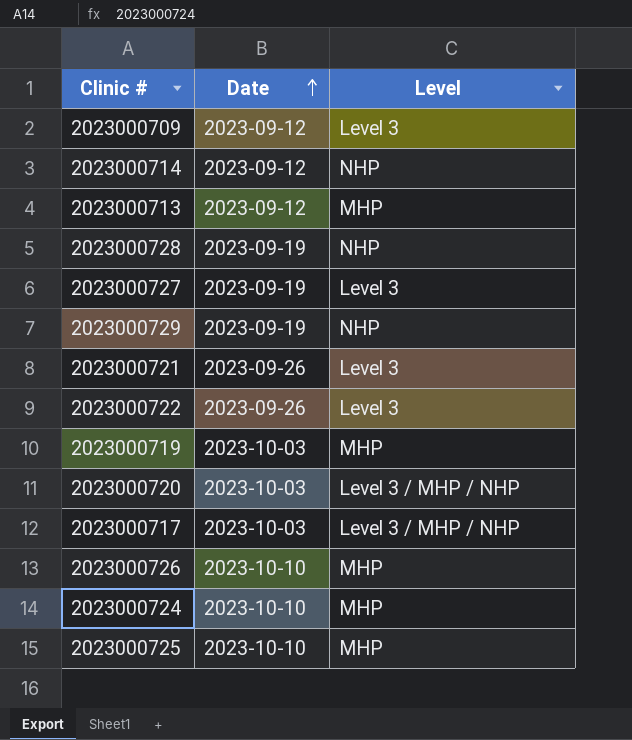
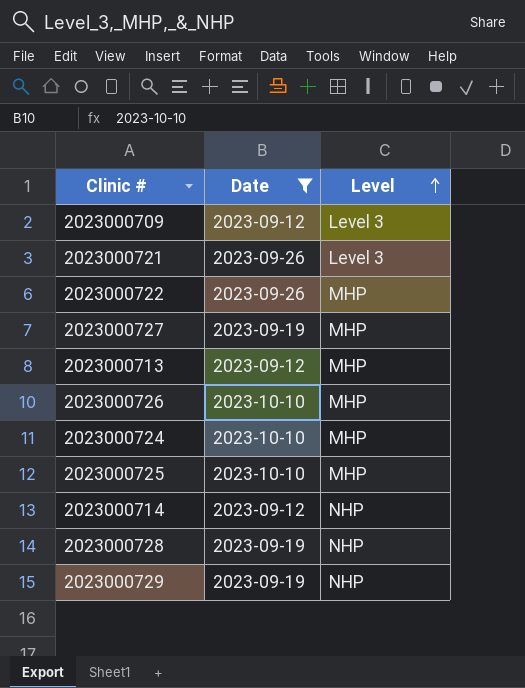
filter: none -> Date != 2023-10-03
row order: Date ascending -> Level ascending
2023000722 | Level: Level 3 -> MHP
2023000727 | Level: Level 3 -> MHP

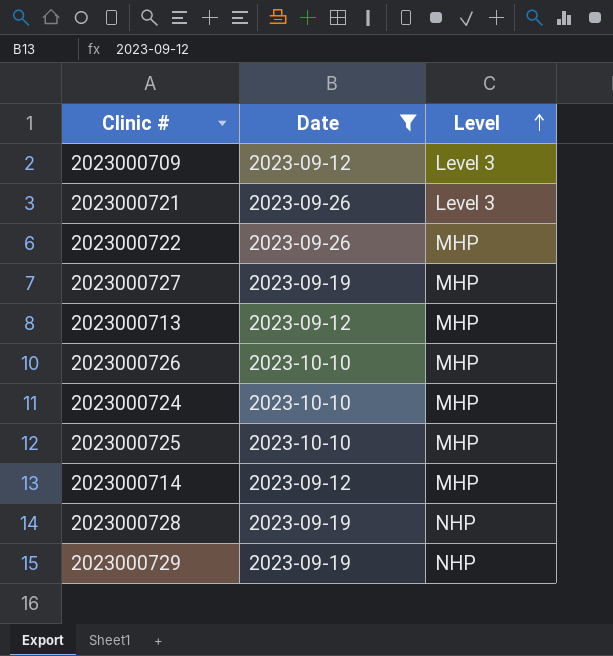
2023000714 | Level: NHP -> MHP

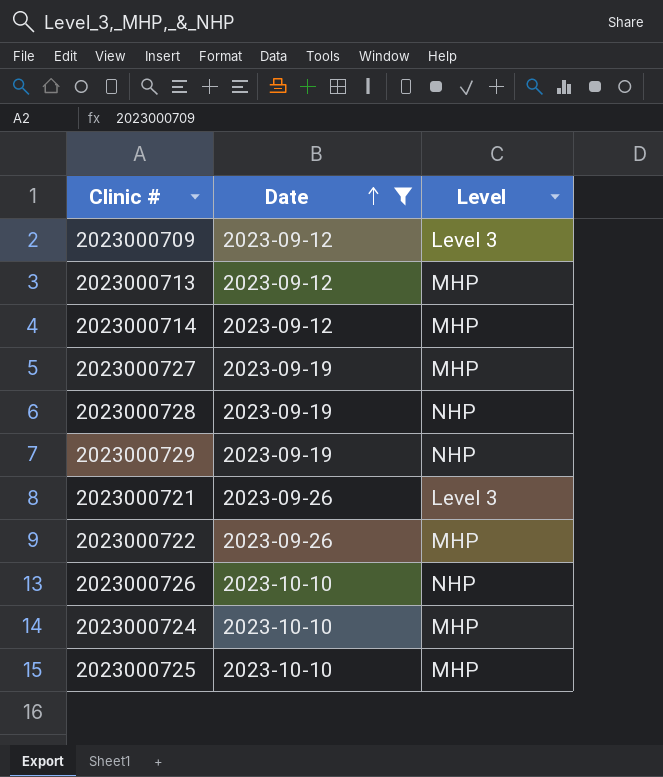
row order: Level ascending -> Date ascending
2023000726 | Level: MHP -> NHP

